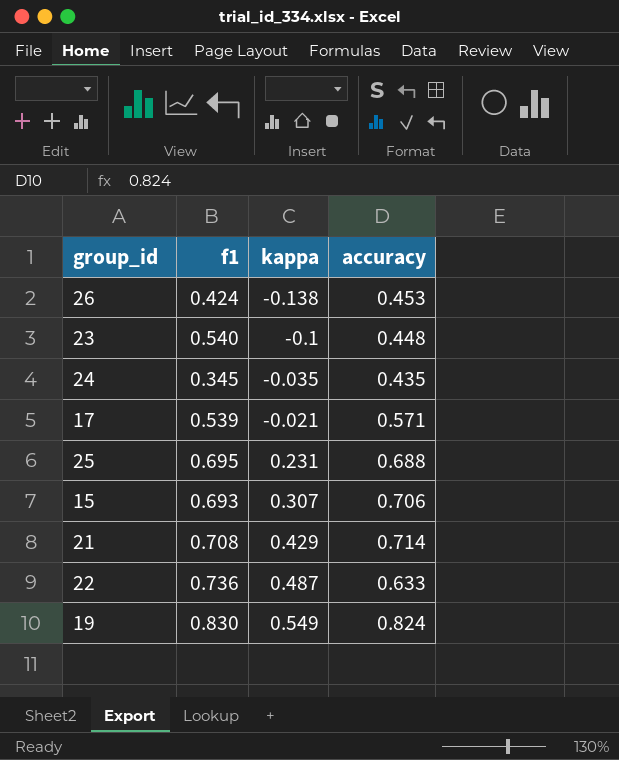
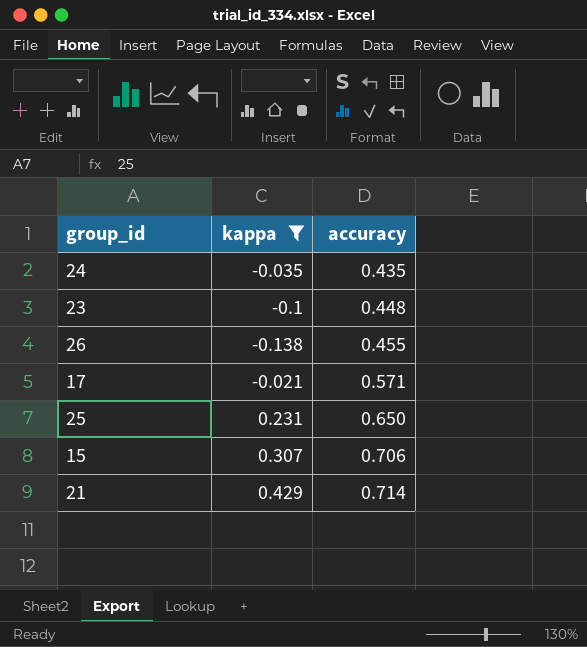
filter: none -> kappa <= 0.429
row order: kappa ascending -> accuracy ascending
column f1 | position: 2 -> none
26 | accuracy: 0.453 -> 0.455
25 | accuracy: 0.688 -> 0.650

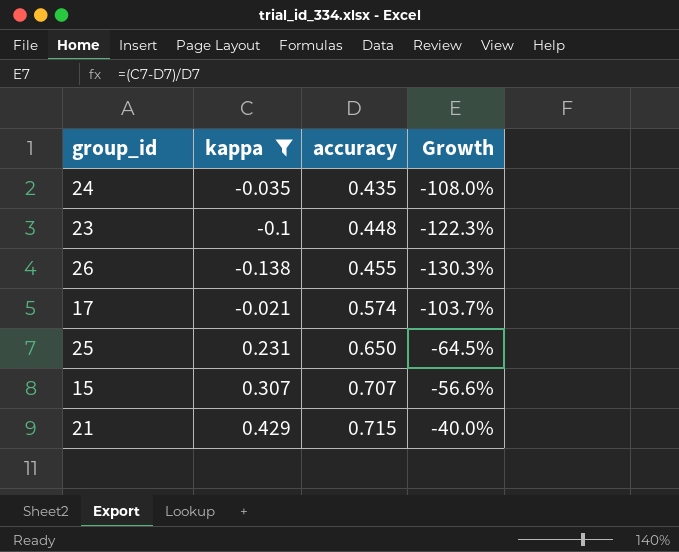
column Growth | formula: none -> ([kappa] - [accuracy]) / [accuracy]
17 | accuracy: 0.571 -> 0.574
15 | accuracy: 0.706 -> 0.707
21 | accuracy: 0.714 -> 0.715

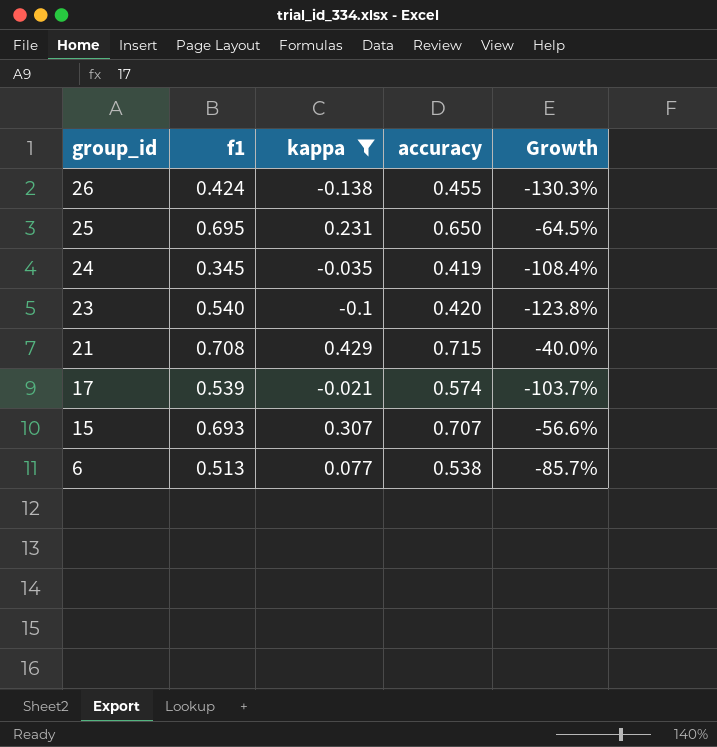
row order: accuracy ascending -> group_id descending
column f1 | position: none -> 2
24 | accuracy: 0.435 -> 0.419
24 | Growth: -108.0% -> -108.4%
23 | accuracy: 0.448 -> 0.420
23 | Growth: -122.3% -> -123.8%
row 6: none -> 0.513 | 0.077 | 0.538 | -85.7%

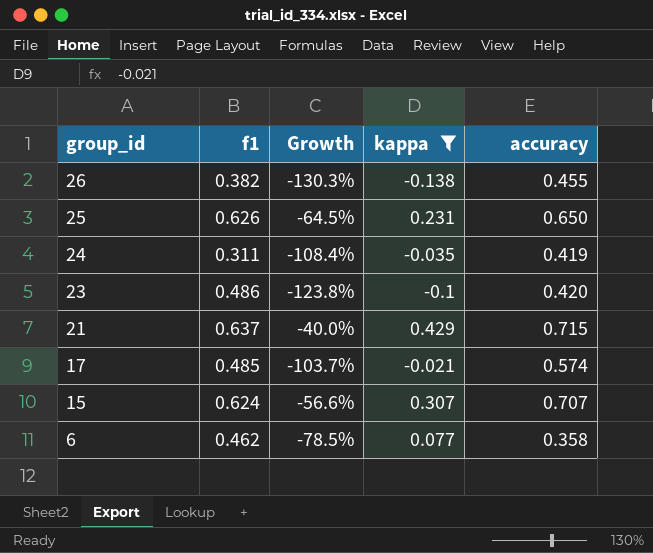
column Growth | position: 5 -> 3
26 | f1: 0.424 -> 0.382
25 | f1: 0.695 -> 0.626
24 | f1: 0.345 -> 0.311
23 | f1: 0.540 -> 0.486
21 | f1: 0.708 -> 0.637
17 | f1: 0.539 -> 0.485
15 | f1: 0.693 -> 0.624
6 | f1: 0.513 -> 0.462
6 | Growth: -85.7% -> -78.5%
6 | accuracy: 0.538 -> 0.358

